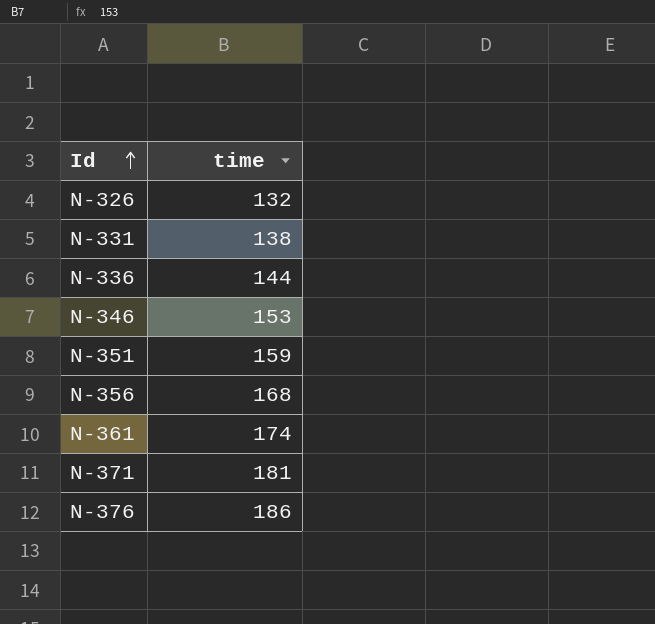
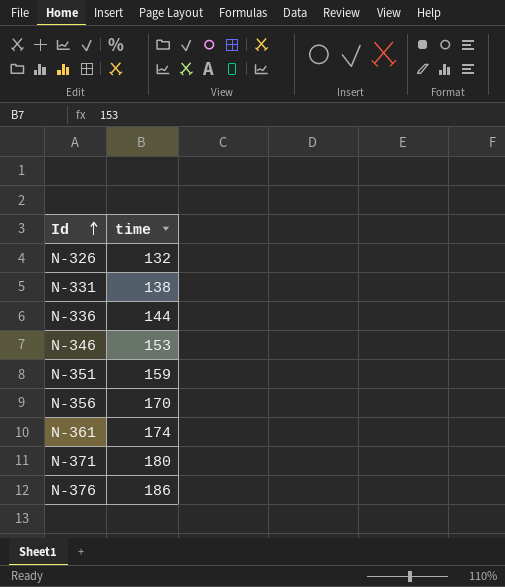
N-356 | time: 168 -> 170
N-371 | time: 181 -> 180

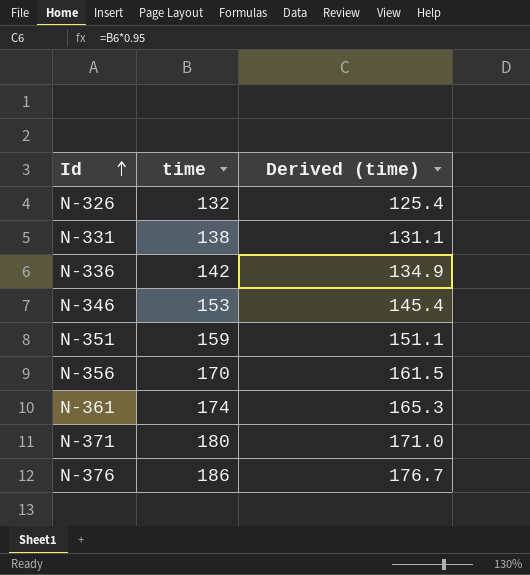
column Derived (time) | formula: none -> [time] * 0.95
N-336 | time: 144 -> 142

